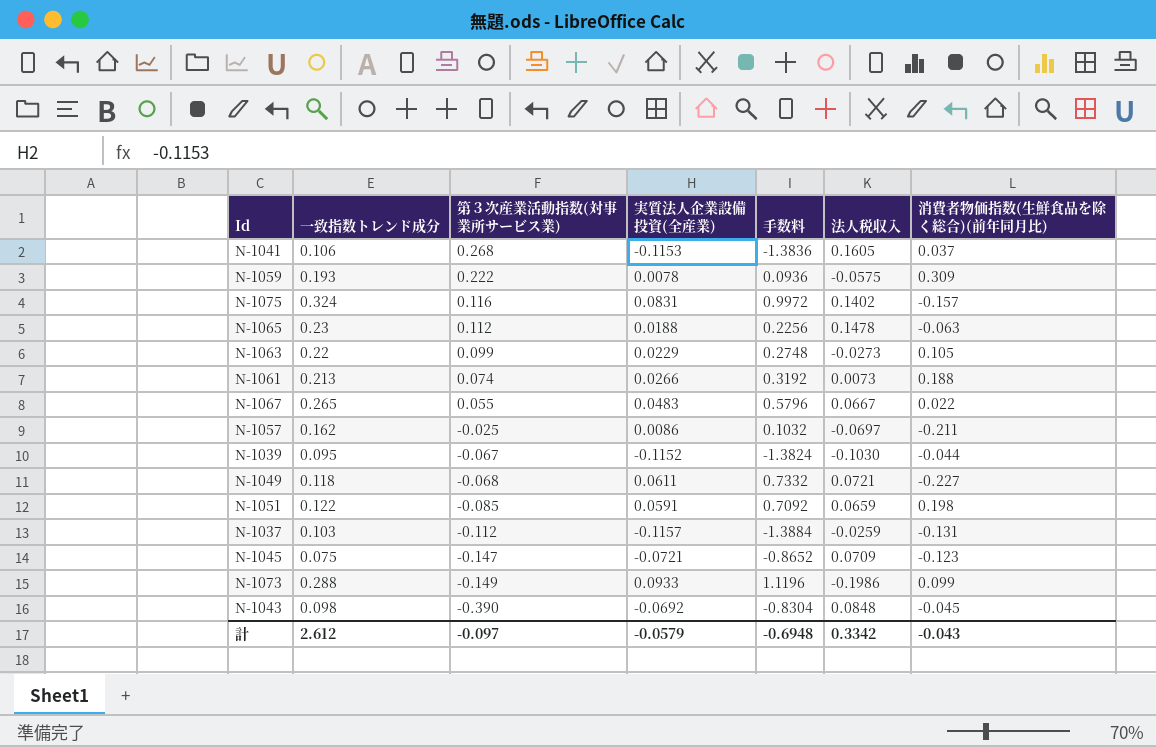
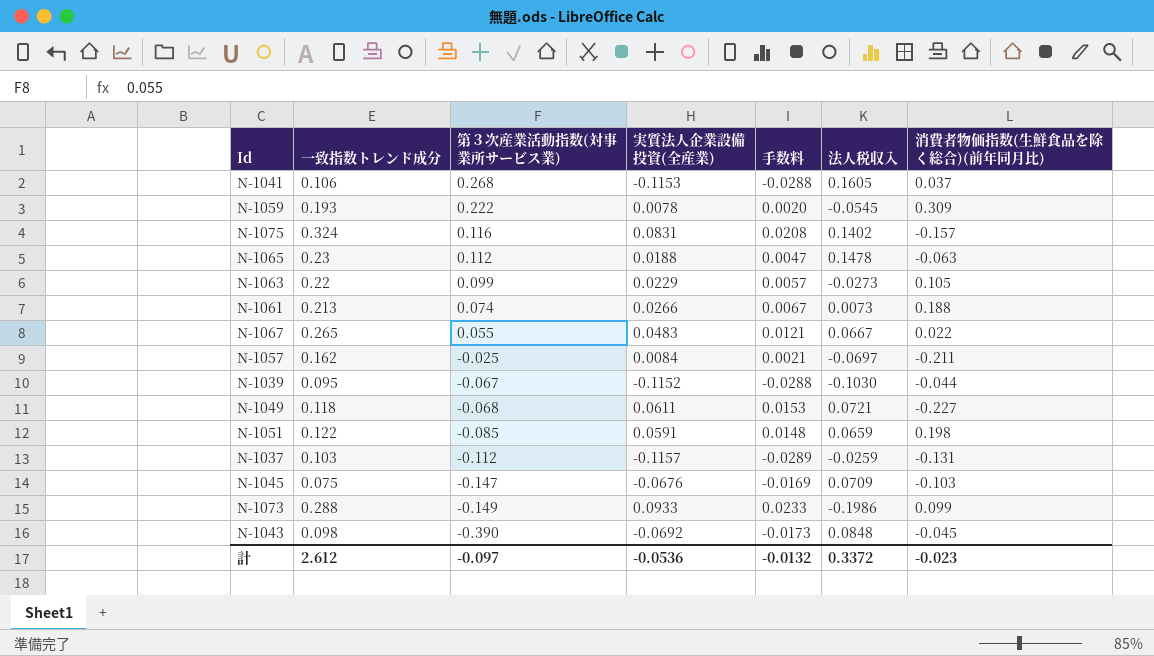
column 手数料 | formula: [実質法人企業設備投資(全産業)] * 12 -> [実質法人企業設備投資(全産業)] * 0.25
N-1059 | 法人税収入: -0.0575 -> -0.0545
N-1057 | 実質法人企業設備投資(全産業): 0.0086 -> 0.0084
N-1045 | 実質法人企業設備投資(全産業): -0.0721 -> -0.0676
N-1045 | 消費者物価指数(生鮮食品を除く総合)(前年同月比): -0.123 -> -0.103
計 | 実質法人企業設備投資(全産業): -0.0579 -> -0.0536
計 | 手数料: -0.6948 -> -0.0132
計 | 法人税収入: 0.3342 -> 0.3372
計 | 消費者物価指数(生鮮食品を除く総合)(前年同月比): -0.043 -> -0.023

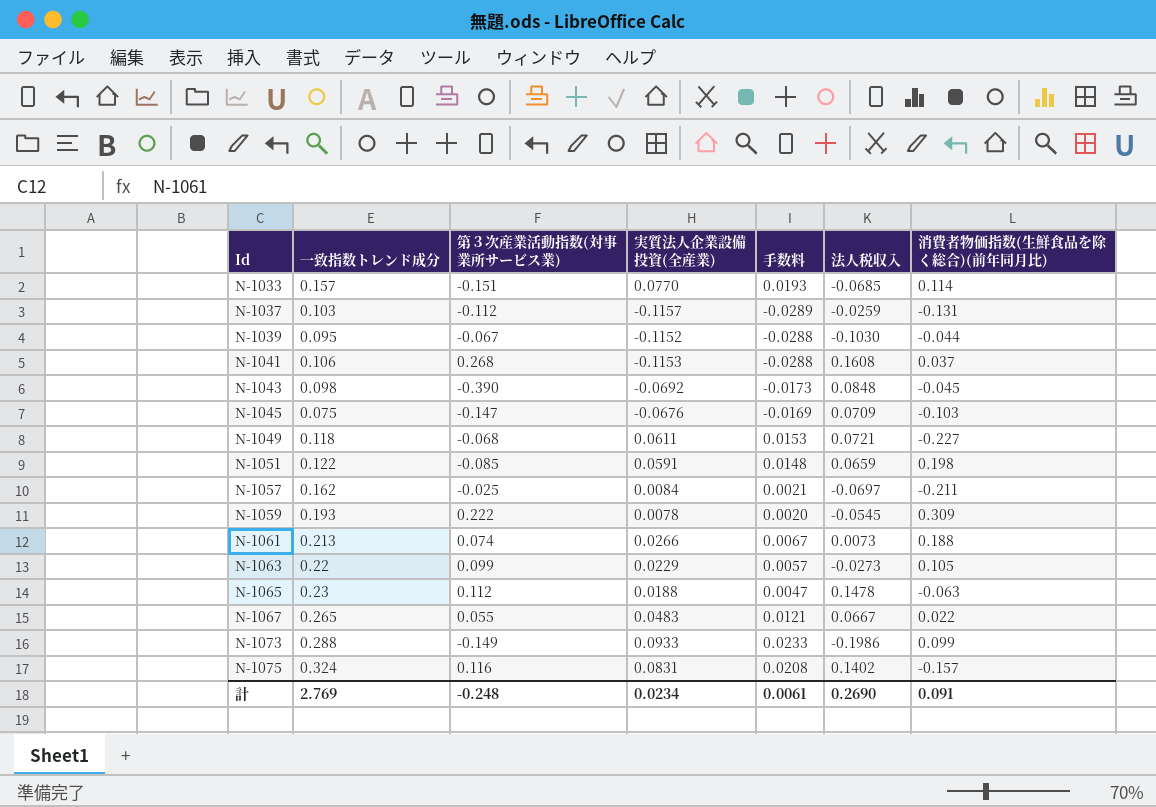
row order: 第３次産業活動指数(対事業所サービス業) descending -> Id ascending
row N-1033: none -> 0.157 | -0.151 | 0.0770 | 0.0193 | -0.0685 | 0.114
N-1041 | 法人税収入: 0.1605 -> 0.1608
計 | 一致指数トレンド成分: 2.612 -> 2.769
計 | 第３次産業活動指数(対事業所サービス業): -0.097 -> -0.248
計 | 実質法人企業設備投資(全産業): -0.0536 -> 0.0234
計 | 手数料: -0.0132 -> 0.0061
計 | 法人税収入: 0.3372 -> 0.2690
計 | 消費者物価指数(生鮮食品を除く総合)(前年同月比): -0.023 -> 0.091

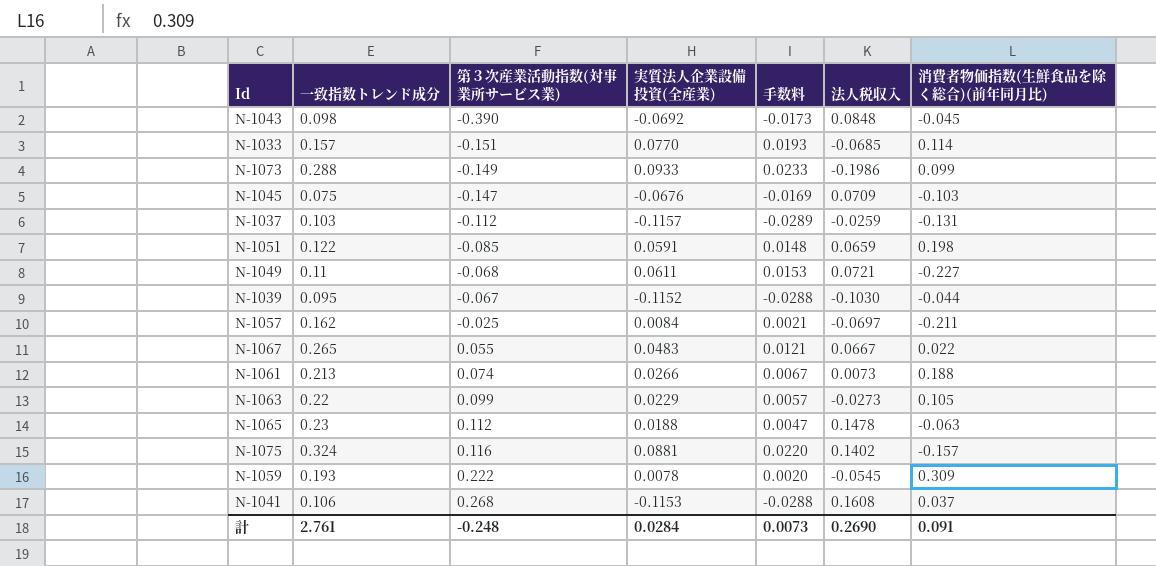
row order: Id ascending -> 第３次産業活動指数(対事業所サービス業) ascending
N-1049 | 一致指数トレンド成分: 0.118 -> 0.11
N-1075 | 実質法人企業設備投資(全産業): 0.0831 -> 0.0881
N-1075 | 手数料: 0.0208 -> 0.0220
計 | 一致指数トレンド成分: 2.769 -> 2.761
計 | 実質法人企業設備投資(全産業): 0.0234 -> 0.0284
計 | 手数料: 0.0061 -> 0.0073

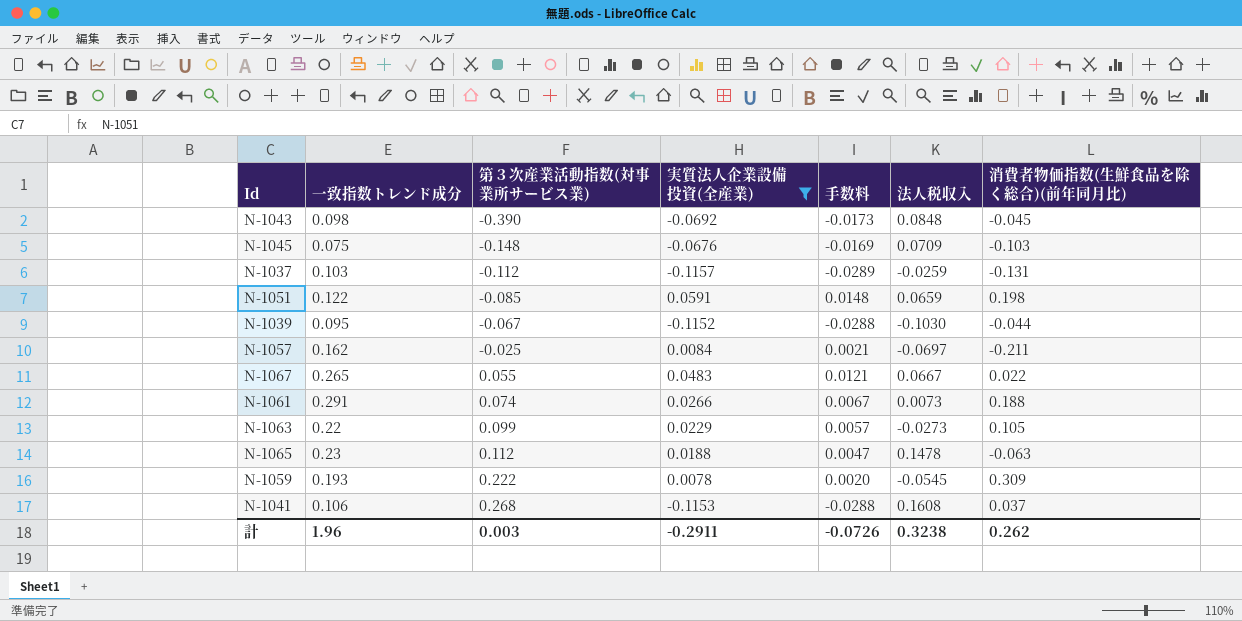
filter: none -> 実質法人企業設備投資(全産業) <= 0.0591
N-1045 | 第３次産業活動指数(対事業所サービス業): -0.147 -> -0.148
N-1061 | 一致指数トレンド成分: 0.213 -> 0.291
計 | 一致指数トレンド成分: 2.761 -> 1.96
計 | 第３次産業活動指数(対事業所サービス業): -0.248 -> 0.003
計 | 実質法人企業設備投資(全産業): 0.0284 -> -0.2911
計 | 手数料: 0.0073 -> -0.0726
計 | 法人税収入: 0.2690 -> 0.3238
計 | 消費者物価指数(生鮮食品を除く総合)(前年同月比): 0.091 -> 0.262

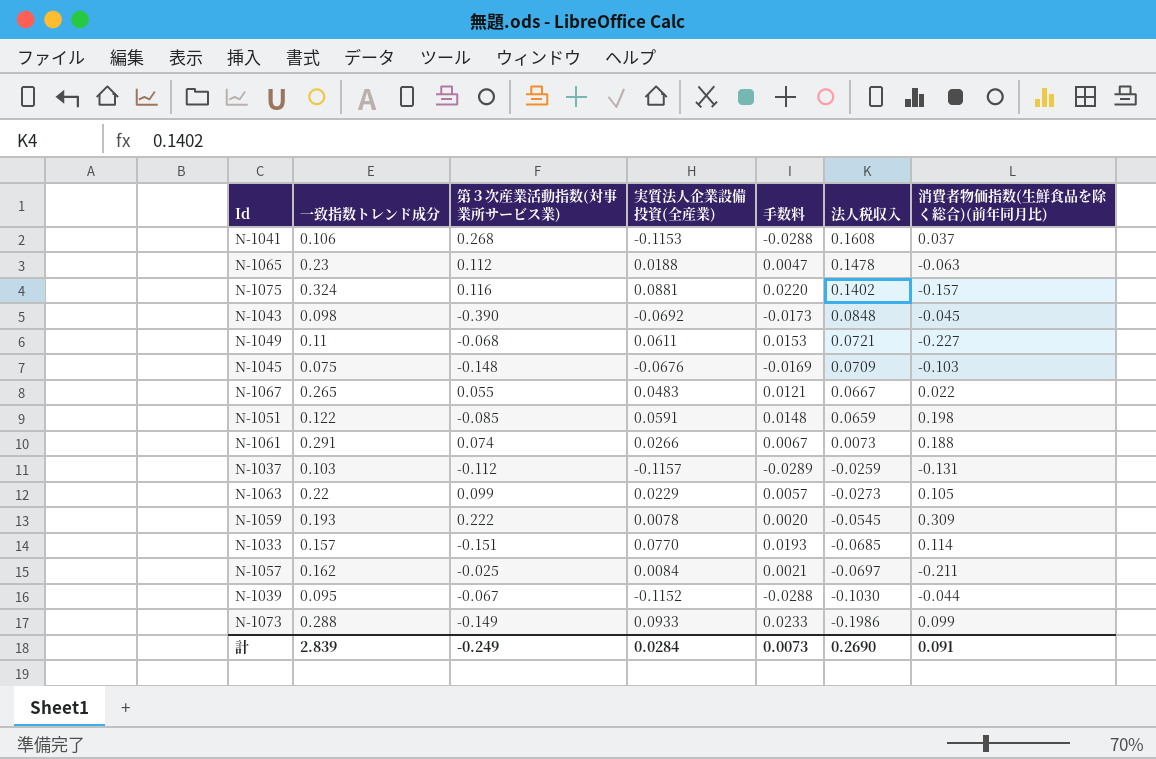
filter: 実質法人企業設備投資(全産業) <= 0.0591 -> none
row order: 第３次産業活動指数(対事業所サービス業) ascending -> 法人税収入 descending
計 | 一致指数トレンド成分: 1.96 -> 2.839
計 | 第３次産業活動指数(対事業所サービス業): 0.003 -> -0.249
計 | 実質法人企業設備投資(全産業): -0.2911 -> 0.0284
計 | 手数料: -0.0726 -> 0.0073
計 | 法人税収入: 0.3238 -> 0.2690
計 | 消費者物価指数(生鮮食品を除く総合)(前年同月比): 0.262 -> 0.091

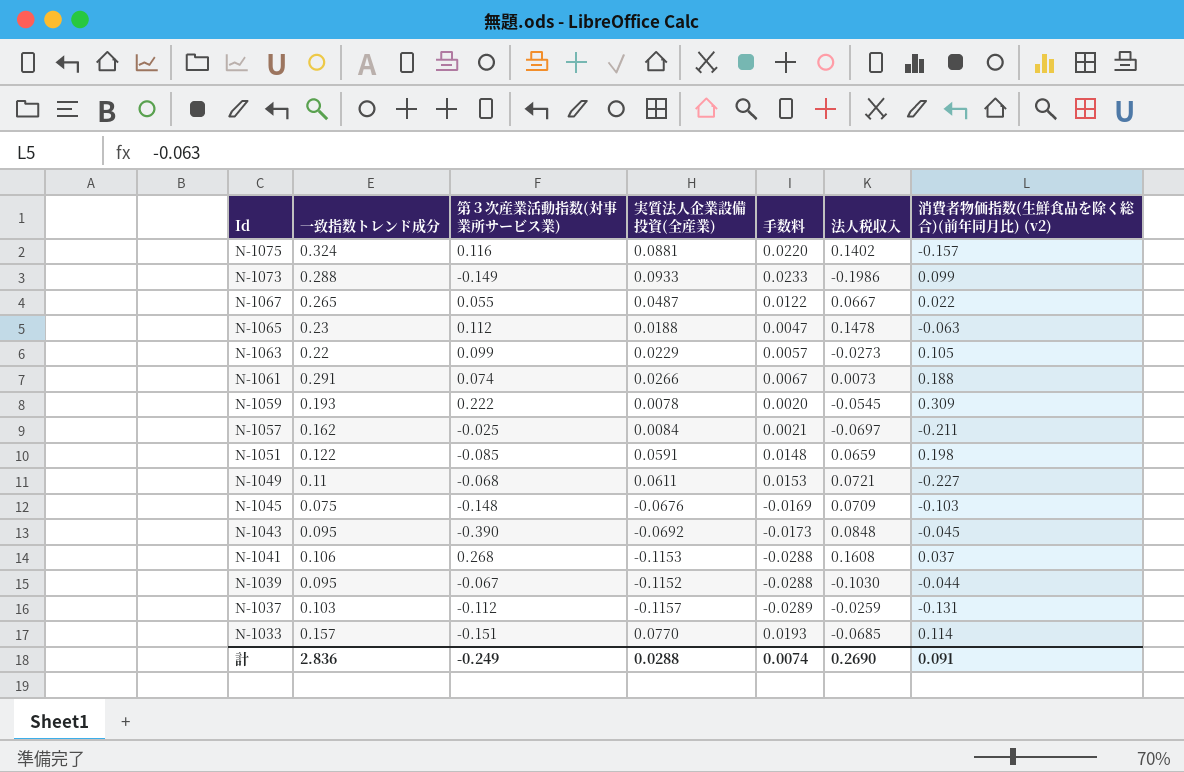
row order: 法人税収入 descending -> Id descending
column name: 消費者物価指数(生鮮食品を除く総合)(前年同月比) -> 消費者物価指数(生鮮食品を除く総合)(前年同月比) (v2)
N-1067 | 実質法人企業設備投資(全産業): 0.0483 -> 0.0487
N-1067 | 手数料: 0.0121 -> 0.0122
N-1043 | 一致指数トレンド成分: 0.098 -> 0.095
計 | 一致指数トレンド成分: 2.839 -> 2.836
計 | 実質法人企業設備投資(全産業): 0.0284 -> 0.0288
計 | 手数料: 0.0073 -> 0.0074

